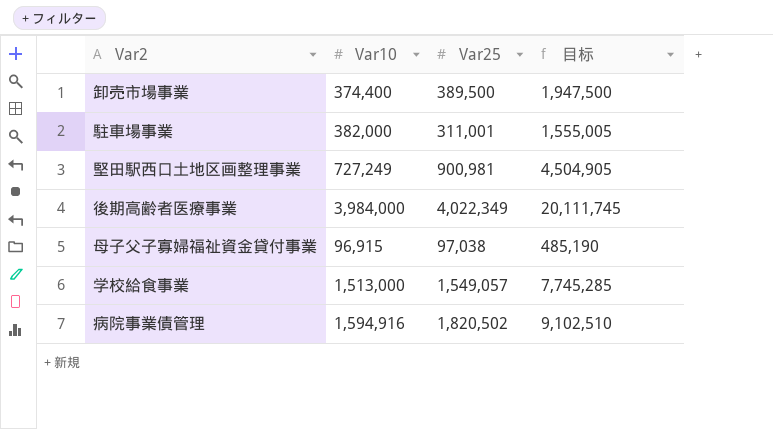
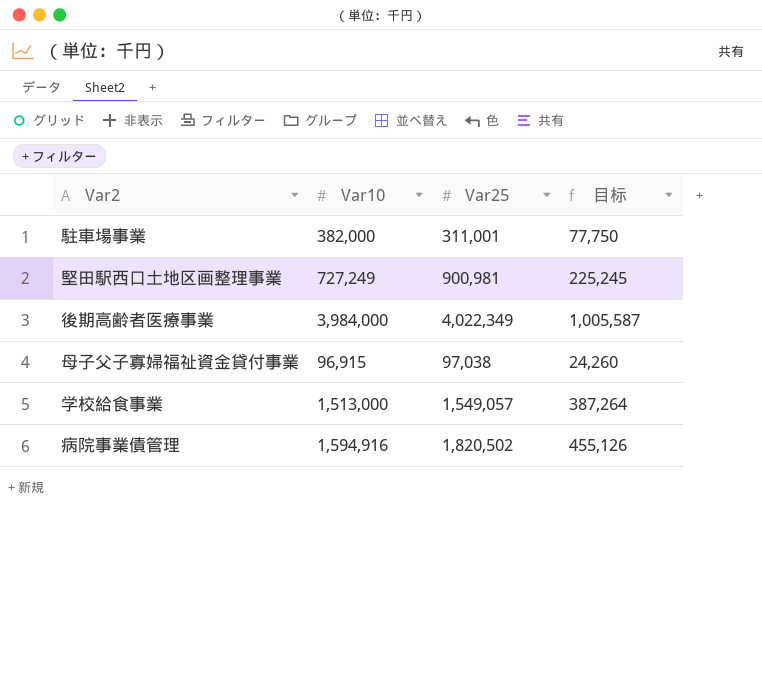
column 目标 | formula: [Var25] * 5 -> [Var25] * 0.25
row 卸売市場事業: 374,400 | 389,500 | 1,947,500 -> none

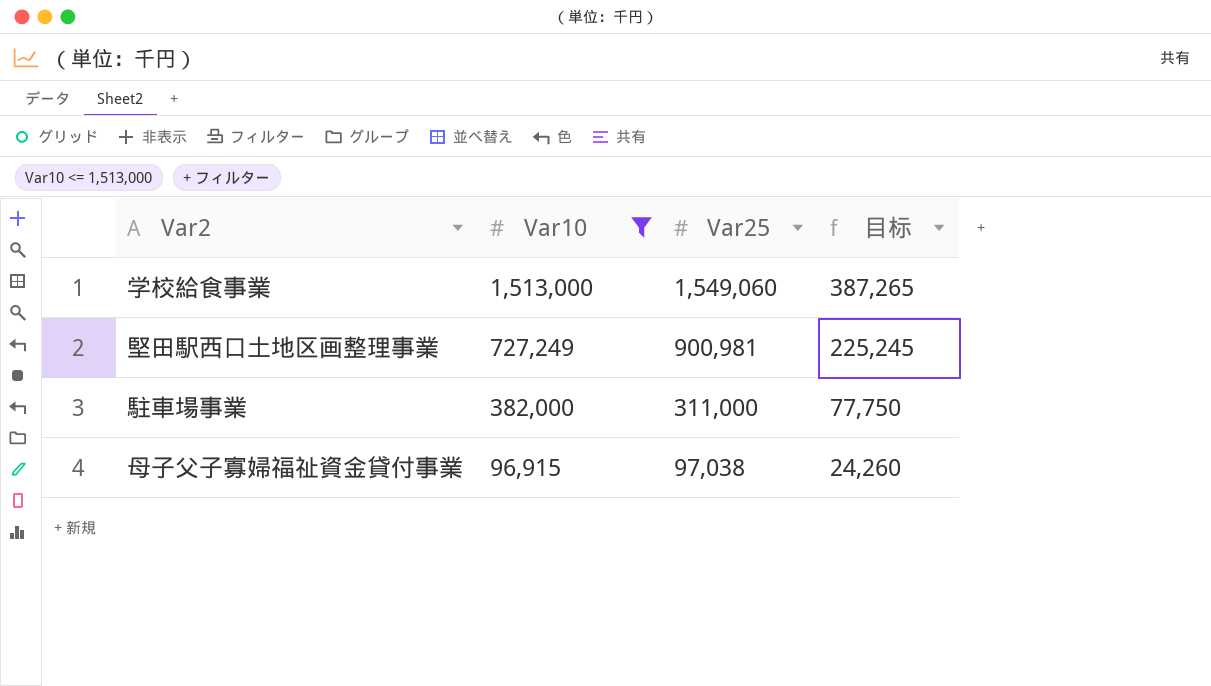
filter: none -> Var10 <= 1,513,000
row order: none -> Var10 descending
学校給食事業 | Var25: 1,549,057 -> 1,549,060
学校給食事業 | 目标: 387,264 -> 387,265
駐車場事業 | Var25: 311,001 -> 311,000

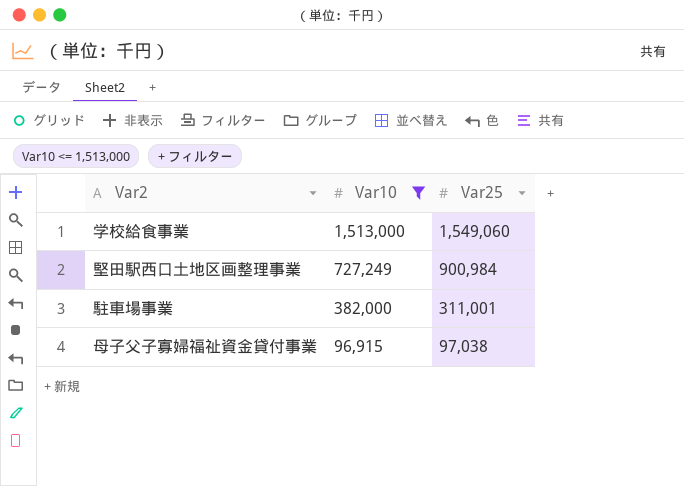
column 目标 | formula: [Var25] * 0.25 -> none
堅田駅西口土地区画整理事業 | Var25: 900,981 -> 900,984
駐車場事業 | Var25: 311,000 -> 311,001

